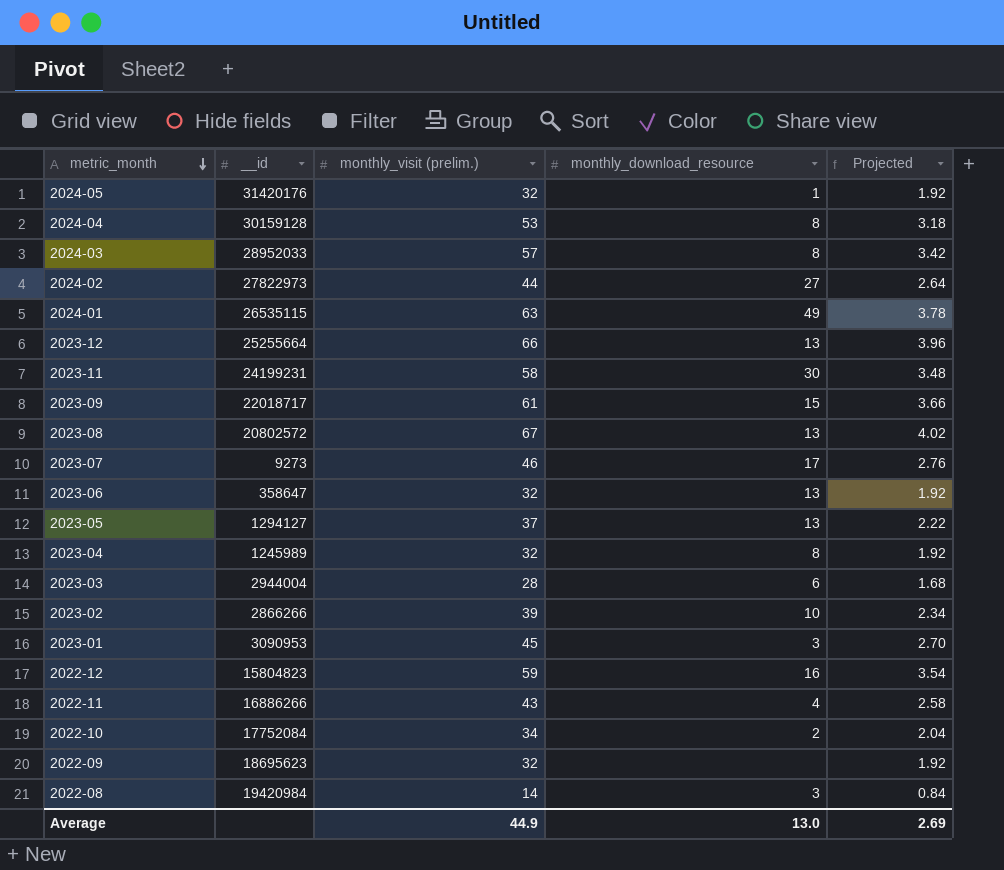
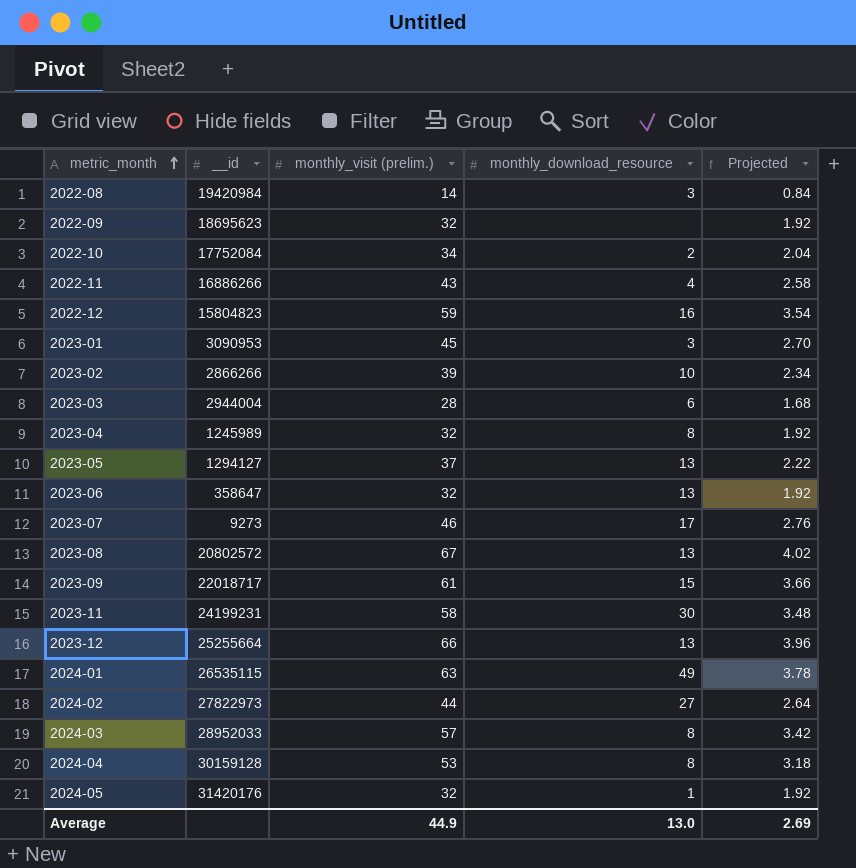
row order: metric_month descending -> metric_month ascending

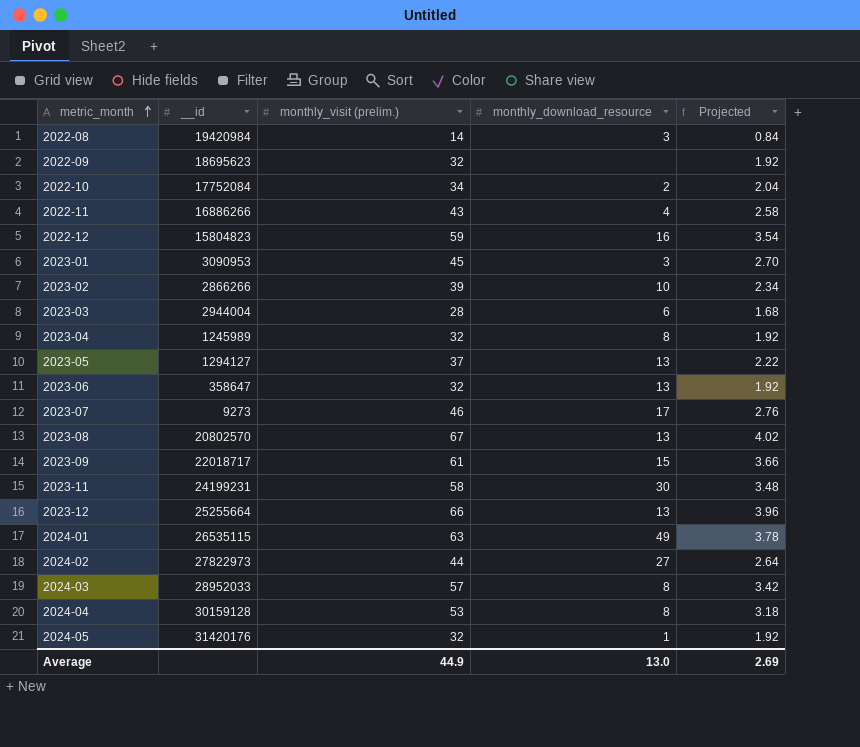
2023-08 | __id: 20802572 -> 20802570

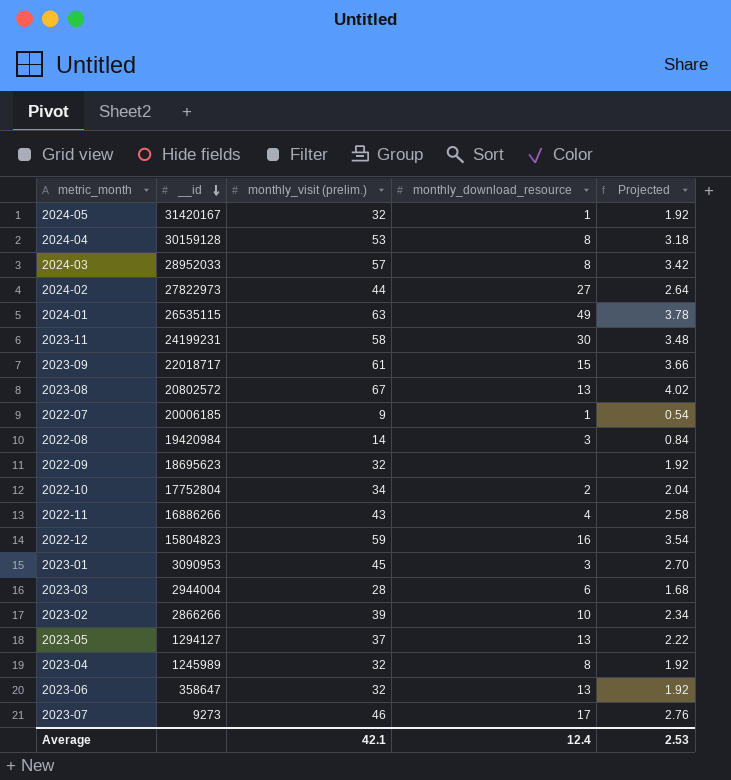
row order: metric_month ascending -> __id descending
row 2023-12: 25255664 | 66 | 13 | 3.96 -> none
2024-05 | __id: 31420176 -> 31420167
2023-08 | __id: 20802570 -> 20802572
row 2022-07: none -> 20006185 | 9 | 1 | 0.54
2022-10 | __id: 17752084 -> 17752804
Average | monthly_visit (prelim.): 44.9 -> 42.1
Average | monthly_download_resource: 13.0 -> 12.4
Average | Projected: 2.69 -> 2.53

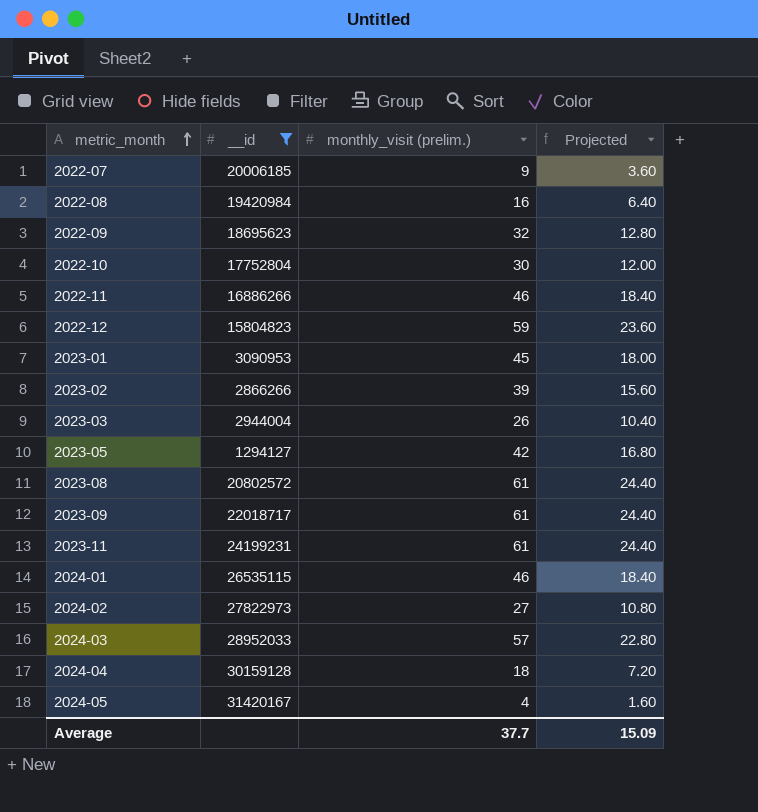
filter: none -> __id >= 1294127
row order: __id descending -> metric_month ascending
column monthly_download_resource | position: 4 -> none
column Projected | formula: [monthly_visit (prelim.)] * 0.06 -> [monthly_visit (prelim.)] * 0.4
2022-08 | monthly_visit (prelim.): 14 -> 16
2022-10 | monthly_visit (prelim.): 34 -> 30
2022-11 | monthly_visit (prelim.): 43 -> 46
2023-03 | monthly_visit (prelim.): 28 -> 26
2023-05 | monthly_visit (prelim.): 37 -> 42
2023-08 | monthly_visit (prelim.): 67 -> 61
2023-11 | monthly_visit (prelim.): 58 -> 61
2024-01 | monthly_visit (prelim.): 63 -> 46
2024-02 | monthly_visit (prelim.): 44 -> 27
2024-04 | monthly_visit (prelim.): 53 -> 18
2024-05 | monthly_visit (prelim.): 32 -> 4
Average | monthly_visit (prelim.): 42.1 -> 37.7
Average | Projected: 2.53 -> 15.09

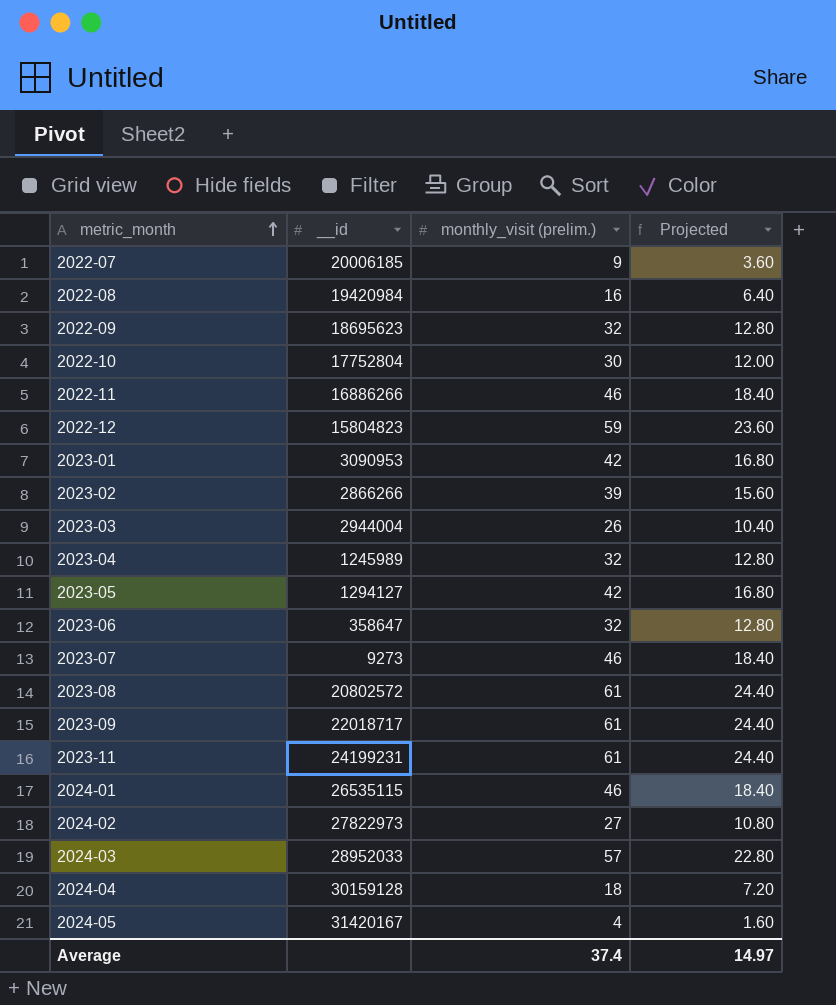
filter: __id >= 1294127 -> none
2023-01 | monthly_visit (prelim.): 45 -> 42
2023-01 | Projected: 18.00 -> 16.80
Average | monthly_visit (prelim.): 37.7 -> 37.4
Average | Projected: 15.09 -> 14.97

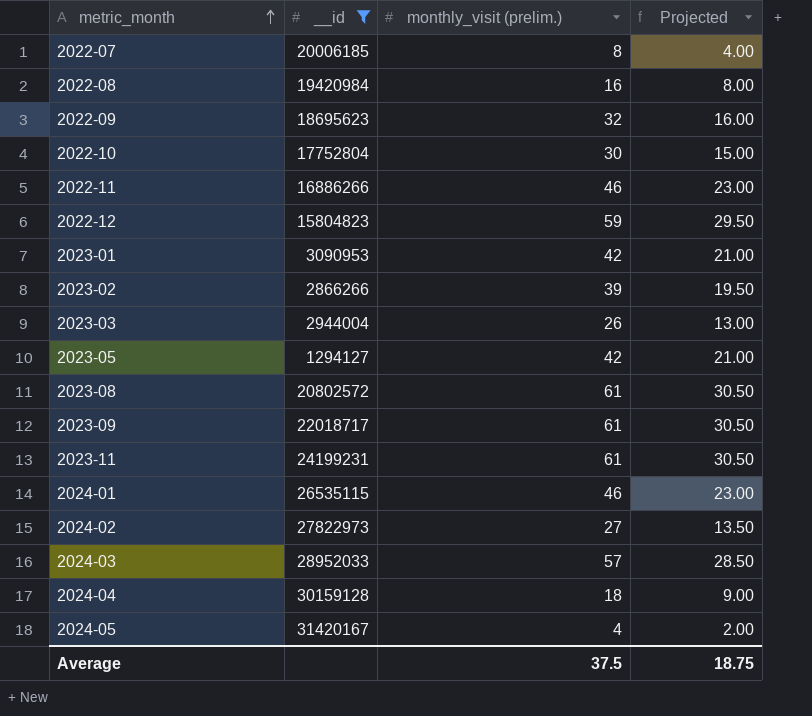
filter: none -> __id >= 1294127
column Projected | formula: [monthly_visit (prelim.)] * 0.4 -> [monthly_visit (prelim.)] * 0.5
2022-07 | monthly_visit (prelim.): 9 -> 8
Average | monthly_visit (prelim.): 37.4 -> 37.5
Average | Projected: 14.97 -> 18.75

